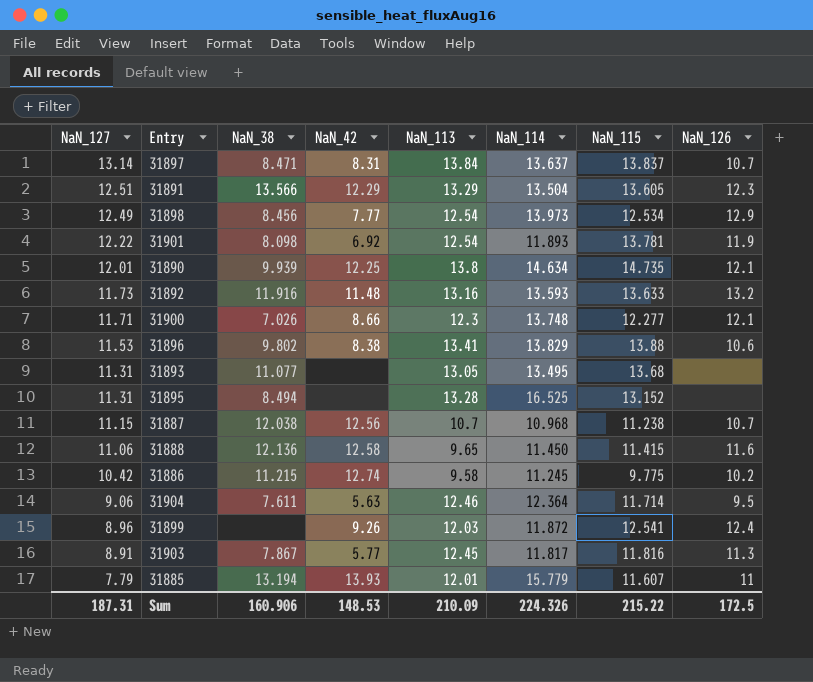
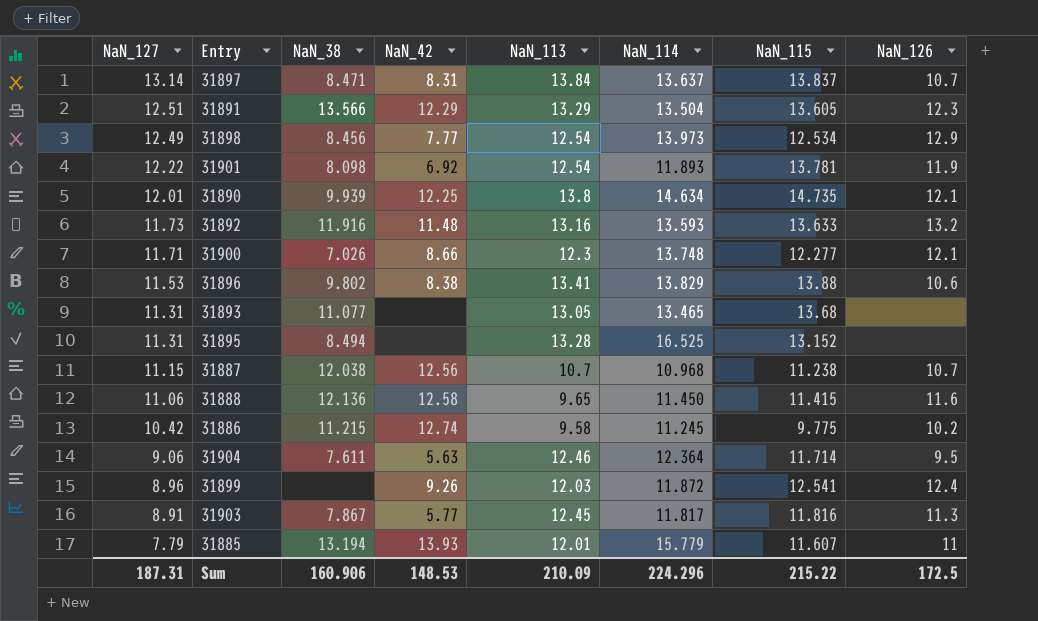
31893 | NaN_114: 13.495 -> 13.465
Sum | NaN_114: 224.326 -> 224.296

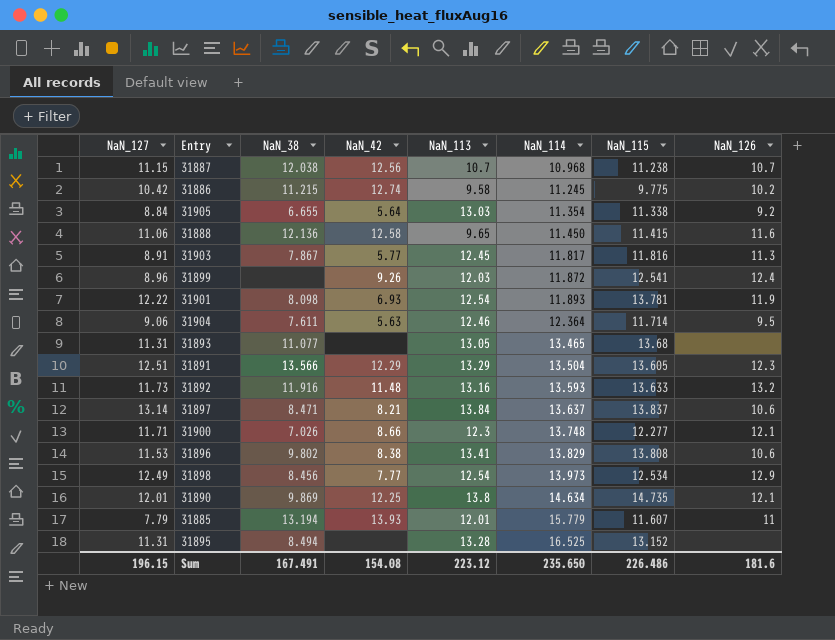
row order: NaN_127 descending -> NaN_114 ascending
row 31905: none -> 8.84 | 6.655 | 5.64 | 13.03 | 11.354 | 11.338 | 9.2
31901 | NaN_42: 6.92 -> 6.93
31897 | NaN_42: 8.31 -> 8.21
31897 | NaN_126: 10.7 -> 10.6
31896 | NaN_115: 13.88 -> 13.808
31890 | NaN_38: 9.939 -> 9.869
Sum | NaN_127: 187.31 -> 196.15
Sum | NaN_38: 160.906 -> 167.491
Sum | NaN_42: 148.53 -> 154.08
Sum | NaN_113: 210.09 -> 223.12
Sum | NaN_114: 224.296 -> 235.650
Sum | NaN_115: 215.22 -> 226.486
Sum | NaN_126: 172.5 -> 181.6

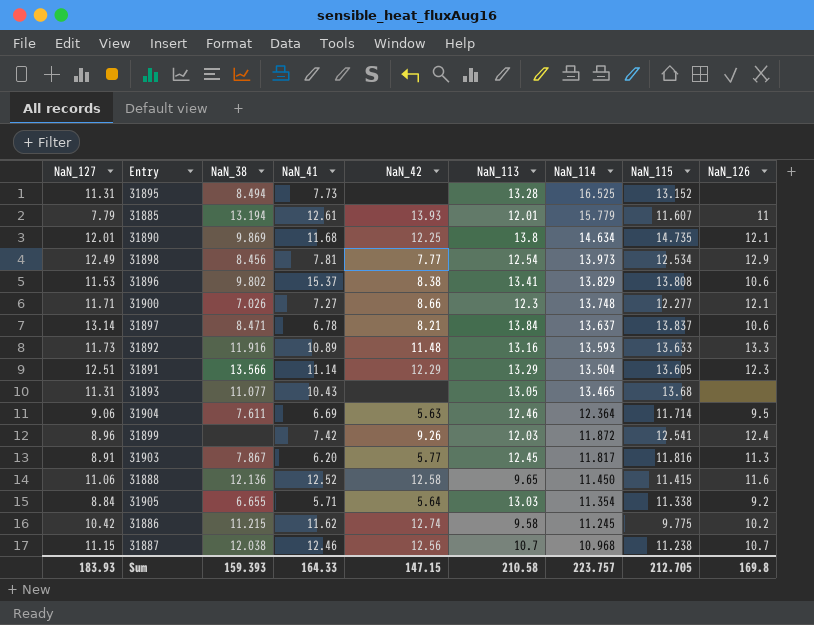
row order: NaN_114 ascending -> NaN_114 descending
column NaN_41 | position: none -> 4
row 31901: 12.22 | 8.098 | 6.93 | 12.54 | 11.893 | 13.781 | 11.9 -> none
31892 | NaN_126: 13.2 -> 13.3
Sum | NaN_127: 196.15 -> 183.93
Sum | NaN_38: 167.491 -> 159.393
Sum | NaN_42: 154.08 -> 147.15
Sum | NaN_113: 223.12 -> 210.58
Sum | NaN_114: 235.650 -> 223.757
Sum | NaN_115: 226.486 -> 212.705
Sum | NaN_126: 181.6 -> 169.8

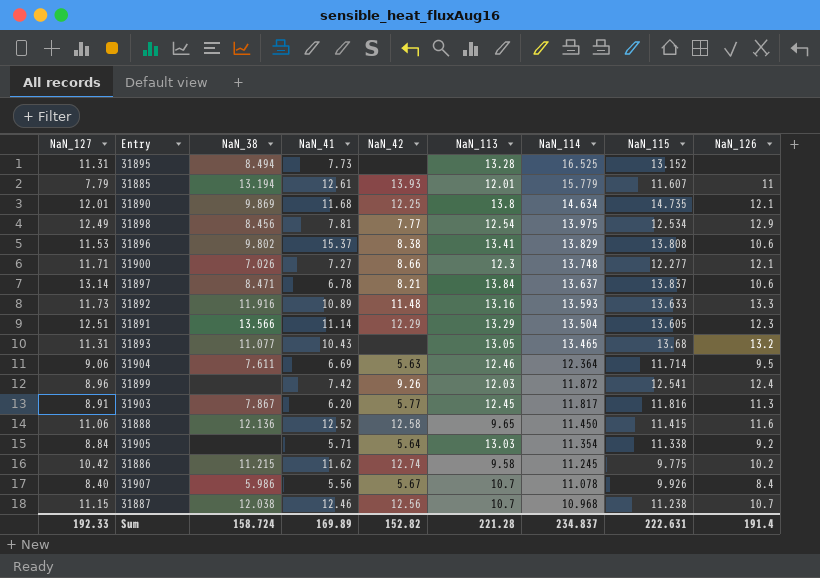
31898 | NaN_114: 13.973 -> 13.975
31893 | NaN_126: none -> 13.2
31905 | NaN_38: 6.655 -> none
row 31907: none -> 8.40 | 5.986 | 5.56 | 5.67 | 10.7 | 11.078 | 9.926 | 8.4
Sum | NaN_127: 183.93 -> 192.33
Sum | NaN_38: 159.393 -> 158.724
Sum | NaN_41: 164.33 -> 169.89
Sum | NaN_42: 147.15 -> 152.82
Sum | NaN_113: 210.58 -> 221.28
Sum | NaN_114: 223.757 -> 234.837
Sum | NaN_115: 212.705 -> 222.631
Sum | NaN_126: 169.8 -> 191.4

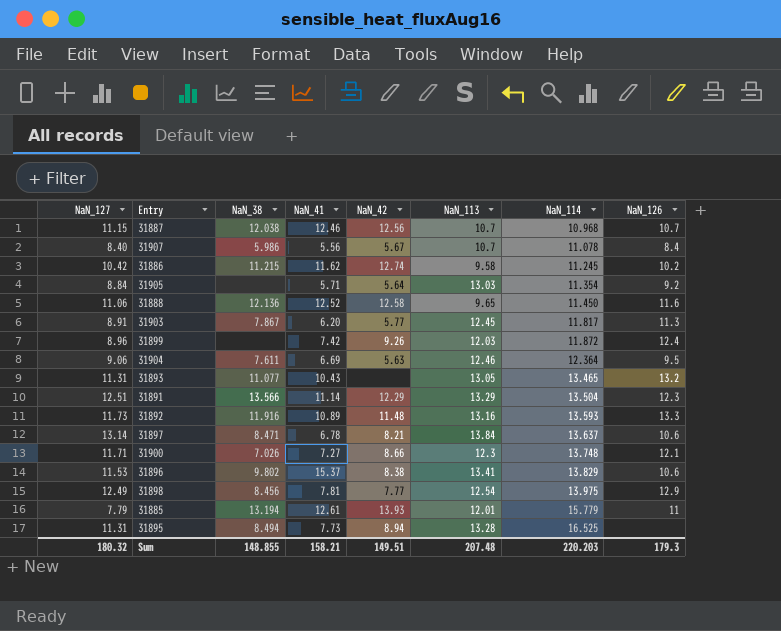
row order: NaN_114 descending -> NaN_114 ascending
column NaN_115 | position: 8 -> none
row 31890: 12.01 | 9.869 | 11.68 | 12.25 | 13.8 | 14.634 | 14.735 | 12.1 -> none
31895 | NaN_42: none -> 8.94
Sum | NaN_127: 192.33 -> 180.32
Sum | NaN_38: 158.724 -> 148.855
Sum | NaN_41: 169.89 -> 158.21
Sum | NaN_42: 152.82 -> 149.51
Sum | NaN_113: 221.28 -> 207.48
Sum | NaN_114: 234.837 -> 220.203
Sum | NaN_126: 191.4 -> 179.3

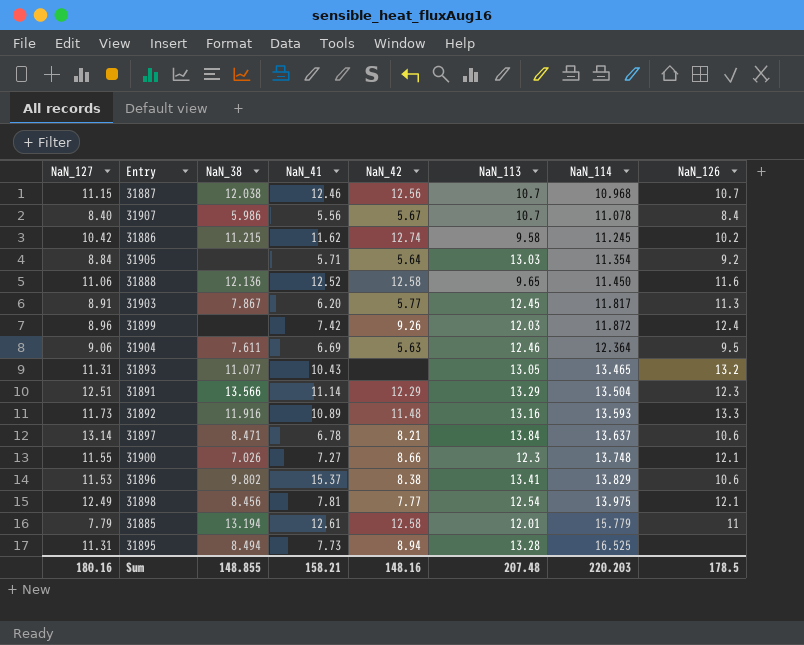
31900 | NaN_127: 11.71 -> 11.55
31898 | NaN_126: 12.9 -> 12.1
31885 | NaN_42: 13.93 -> 12.58
Sum | NaN_127: 180.32 -> 180.16
Sum | NaN_42: 149.51 -> 148.16
Sum | NaN_126: 179.3 -> 178.5

